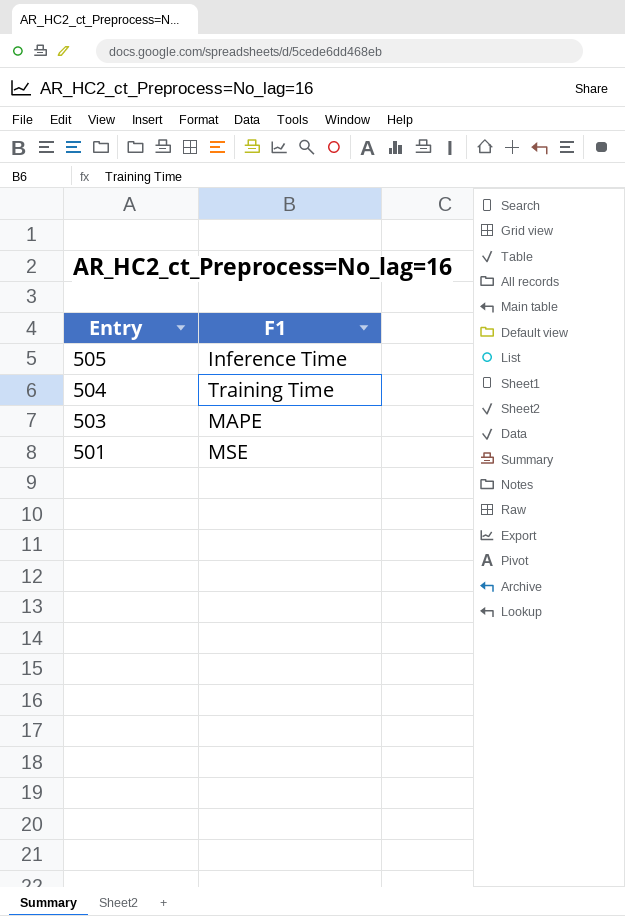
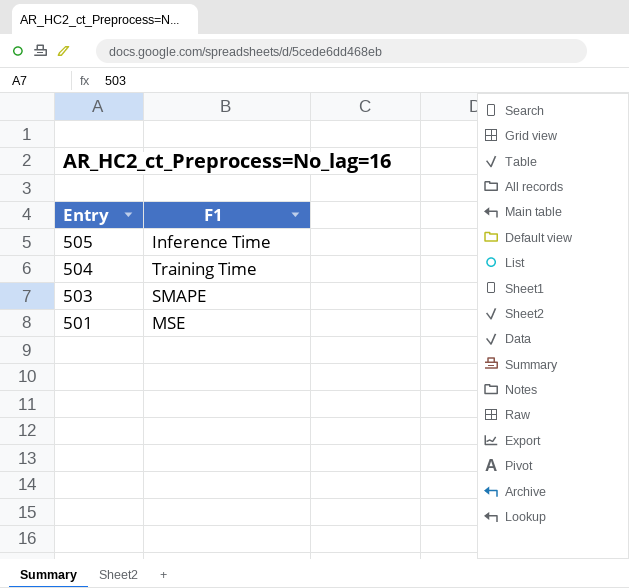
503 | F1: MAPE -> SMAPE

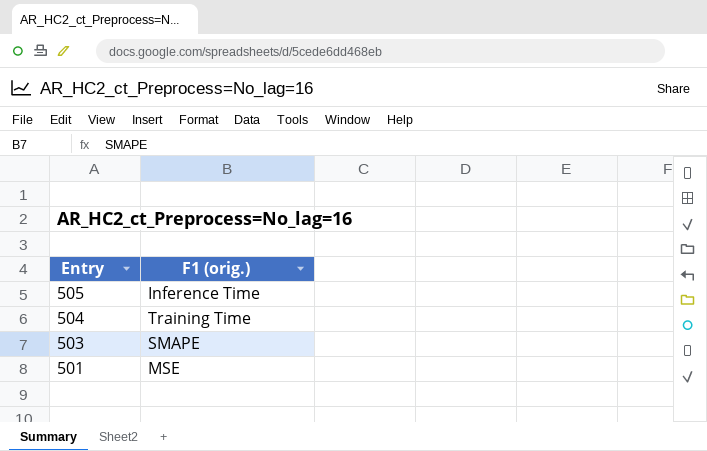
column name: F1 -> F1 (orig.)

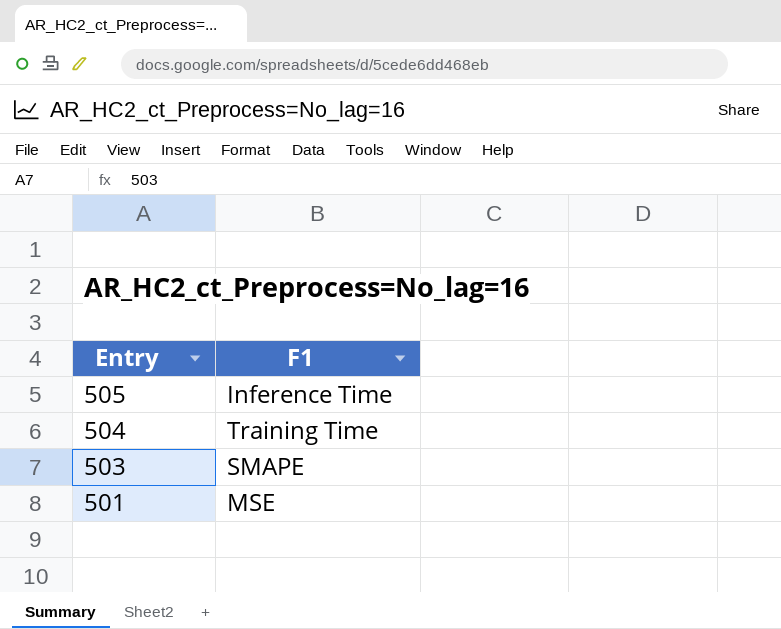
column name: F1 (orig.) -> F1

